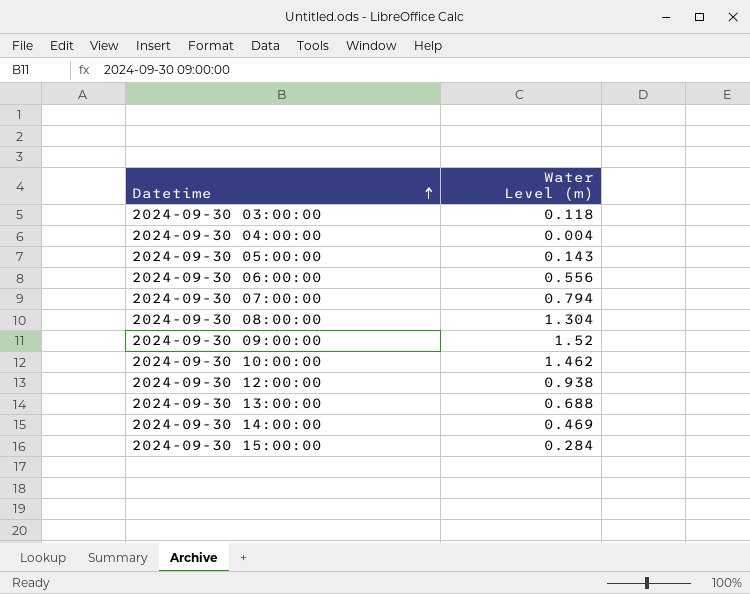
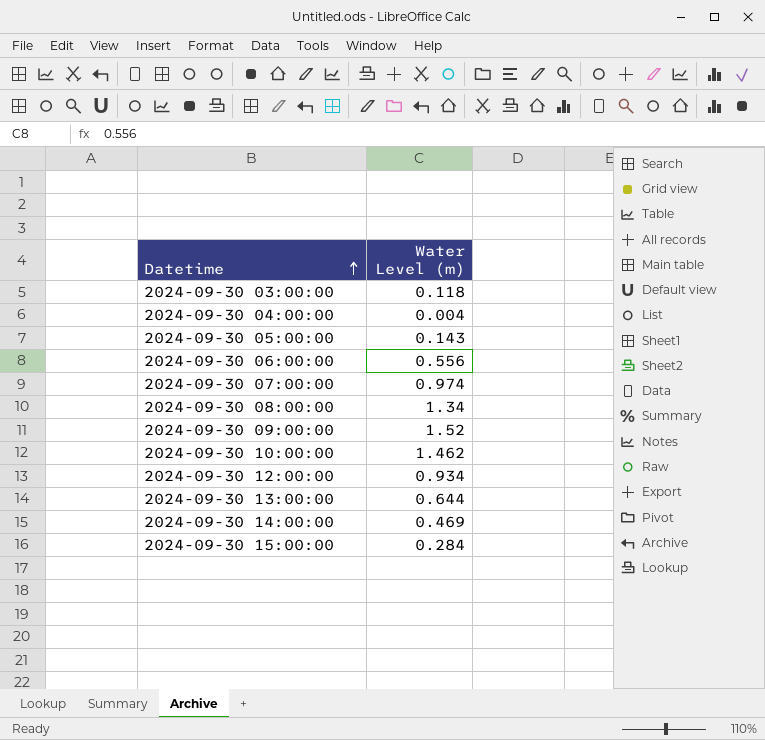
2024-09-30 07:00:00 | Water Level (m): 0.794 -> 0.974
2024-09-30 08:00:00 | Water Level (m): 1.304 -> 1.34
2024-09-30 12:00:00 | Water Level (m): 0.938 -> 0.934
2024-09-30 13:00:00 | Water Level (m): 0.688 -> 0.644

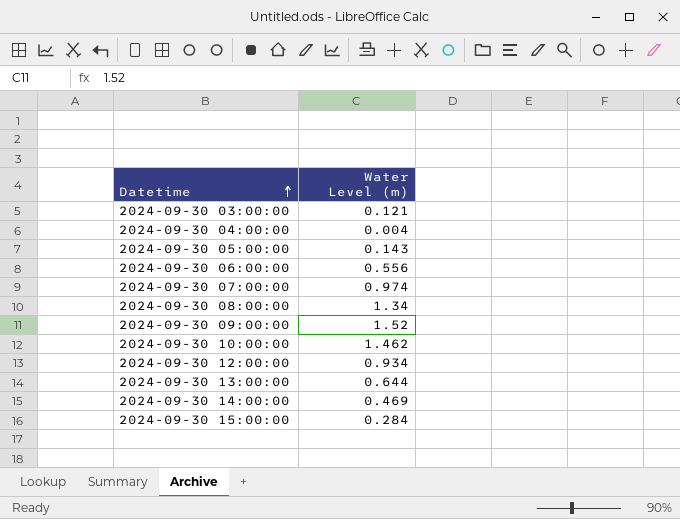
2024-09-30 03:00:00 | Water Level (m): 0.118 -> 0.121

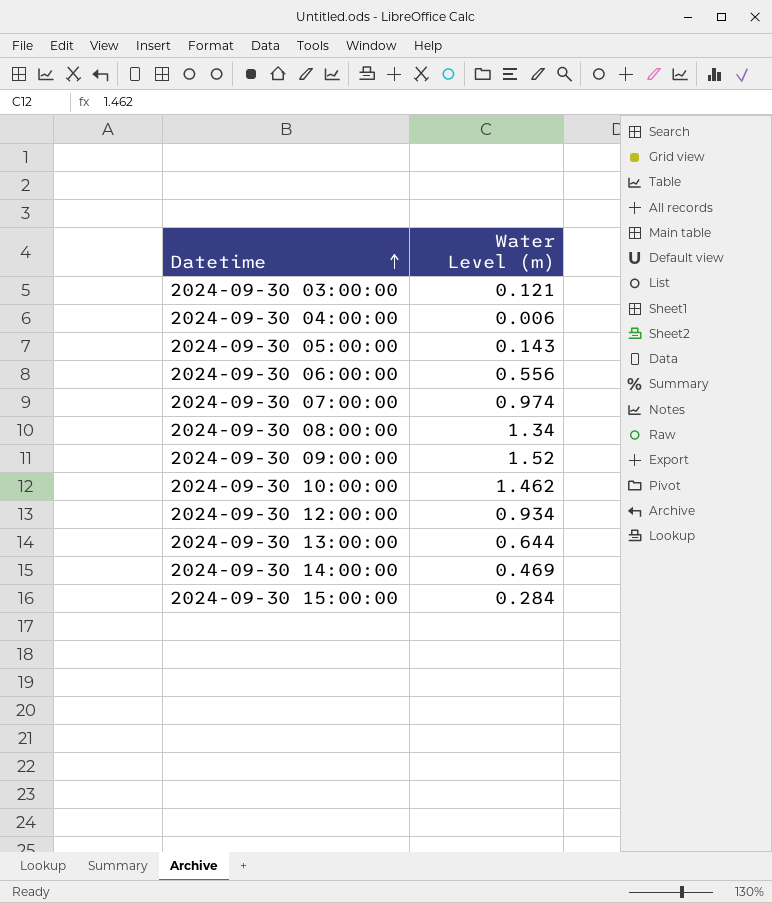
2024-09-30 04:00:00 | Water Level (m): 0.004 -> 0.006

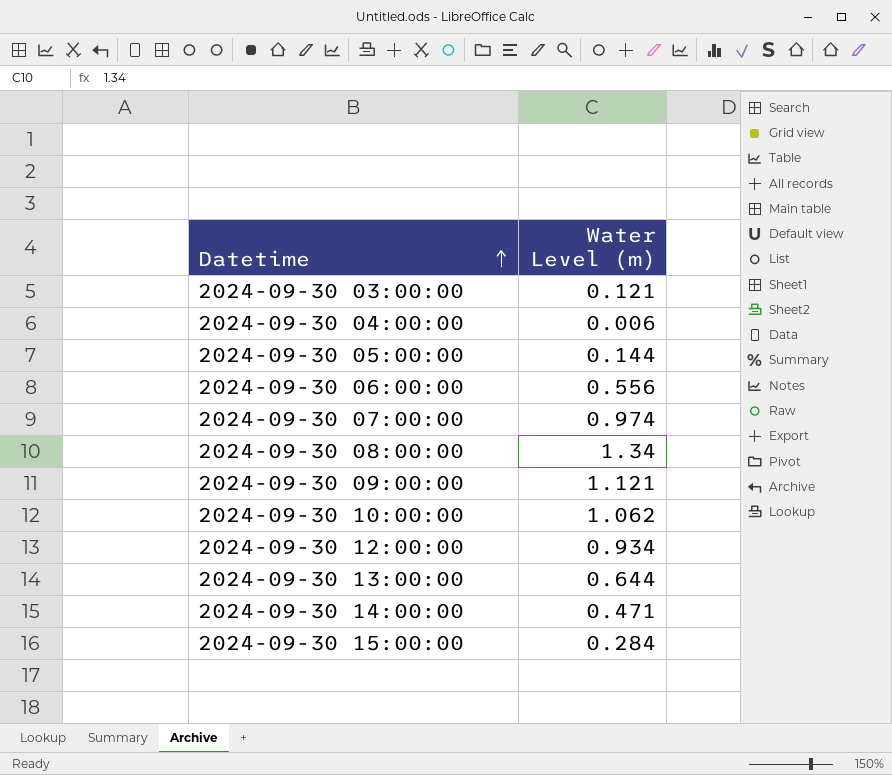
2024-09-30 05:00:00 | Water Level (m): 0.143 -> 0.144
2024-09-30 09:00:00 | Water Level (m): 1.52 -> 1.121
2024-09-30 10:00:00 | Water Level (m): 1.462 -> 1.062
2024-09-30 14:00:00 | Water Level (m): 0.469 -> 0.471

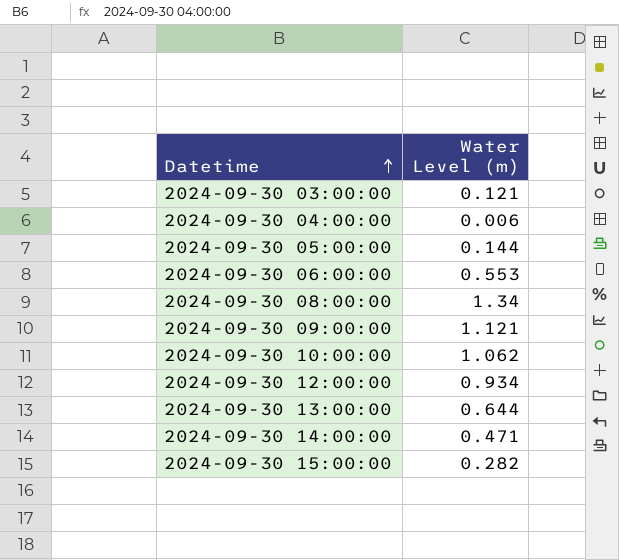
row 2024-09-30 07:00:00: 0.974 -> none
2024-09-30 06:00:00 | Water Level (m): 0.556 -> 0.553
2024-09-30 15:00:00 | Water Level (m): 0.284 -> 0.282

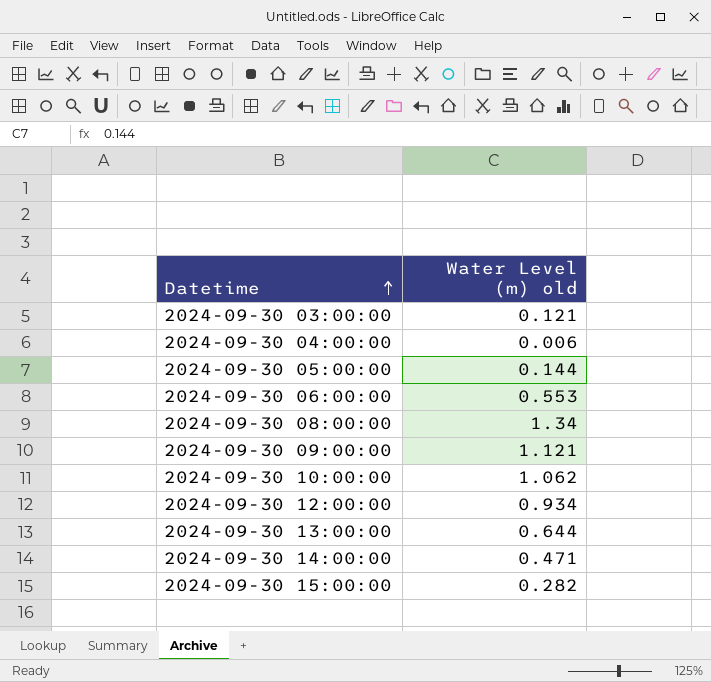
column name: Water Level (m) -> Water Level (m) old

